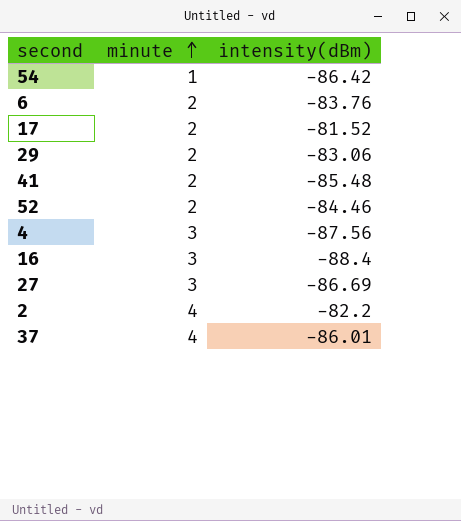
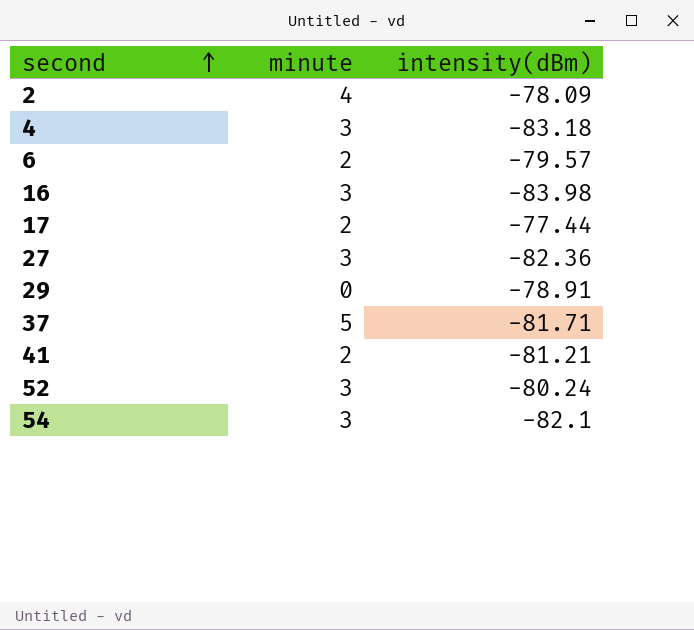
row order: minute ascending -> second ascending
2 | intensity(dBm): -82.2 -> -78.09
4 | intensity(dBm): -87.56 -> -83.18
6 | intensity(dBm): -83.76 -> -79.57
16 | intensity(dBm): -88.4 -> -83.98
17 | intensity(dBm): -81.52 -> -77.44
27 | intensity(dBm): -86.69 -> -82.36
29 | minute: 2 -> 0
29 | intensity(dBm): -83.06 -> -78.91
37 | minute: 4 -> 5
37 | intensity(dBm): -86.01 -> -81.71
41 | intensity(dBm): -85.48 -> -81.21
52 | minute: 2 -> 3
52 | intensity(dBm): -84.46 -> -80.24
54 | minute: 1 -> 3
54 | intensity(dBm): -86.42 -> -82.1

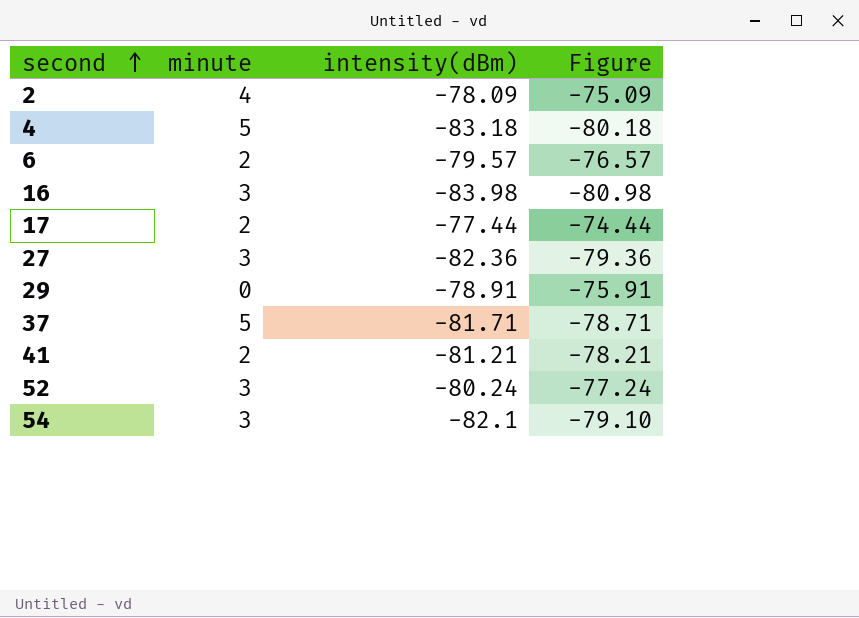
column Figure | formula: none -> [intensity(dBm)] + 3
4 | minute: 3 -> 5

